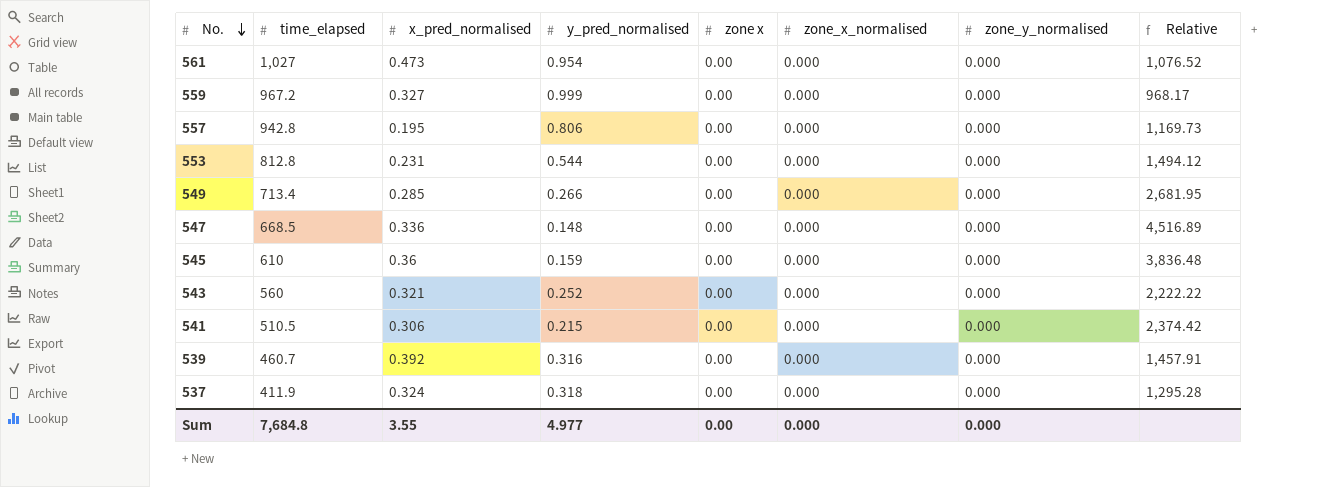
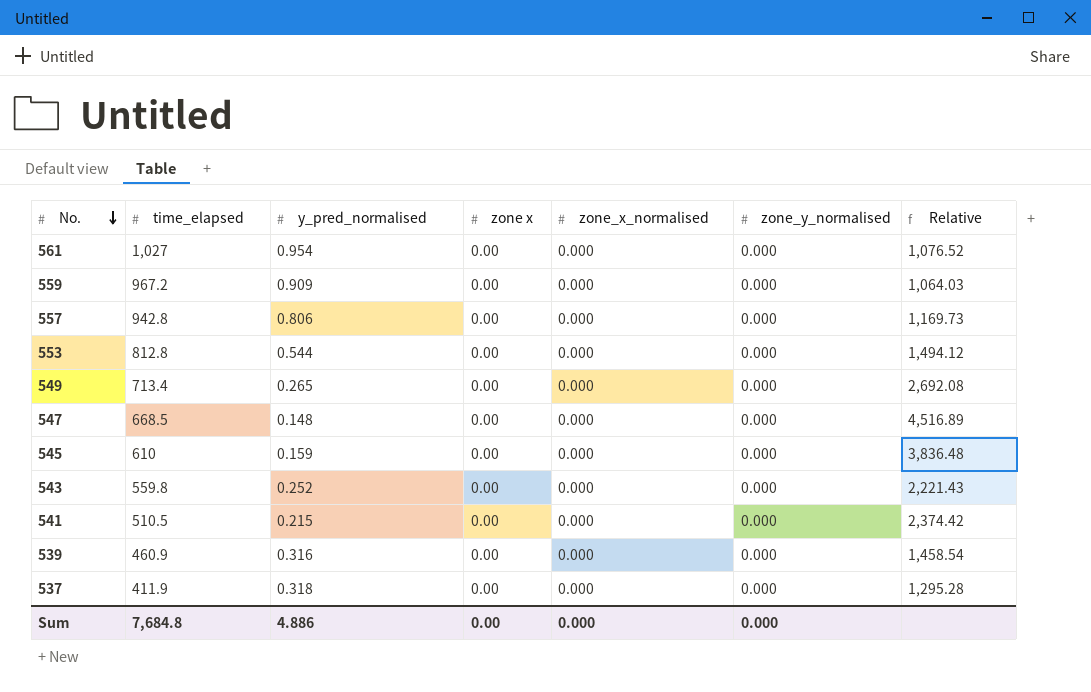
column x_pred_normalised | position: 3 -> none
559 | y_pred_normalised: 0.999 -> 0.909
559 | Relative: 968.17 -> 1,064.03
549 | y_pred_normalised: 0.266 -> 0.265
549 | Relative: 2,681.95 -> 2,692.08
543 | time_elapsed: 560 -> 559.8
543 | Relative: 2,222.22 -> 2,221.43
539 | time_elapsed: 460.7 -> 460.9
539 | Relative: 1,457.91 -> 1,458.54
Sum | y_pred_normalised: 4.977 -> 4.886

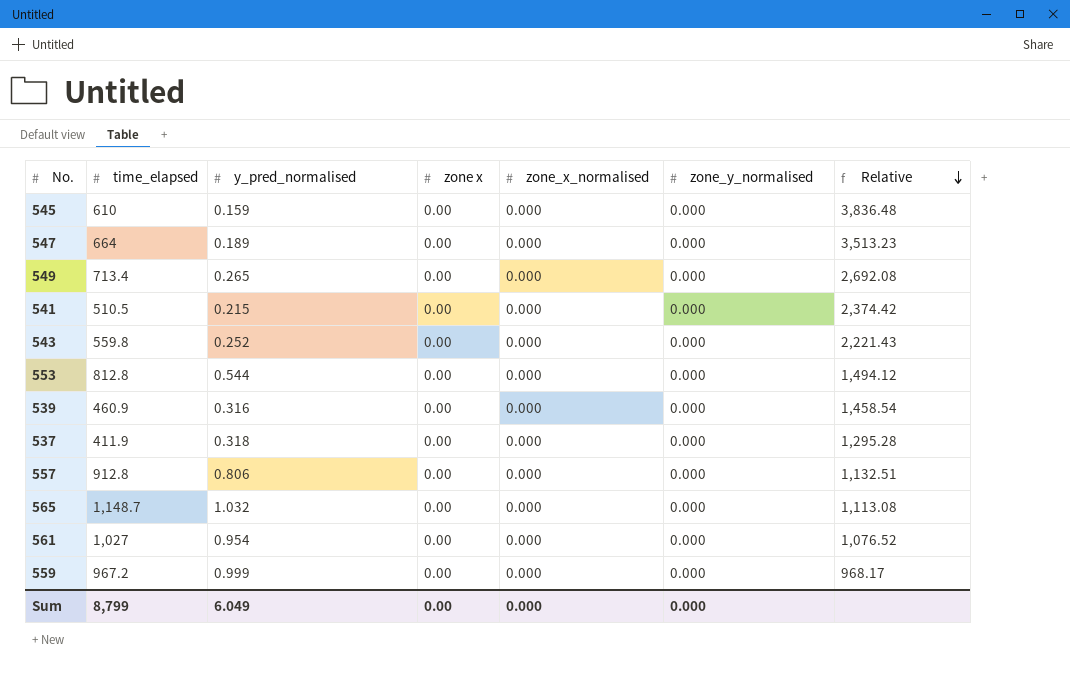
row order: No. descending -> Relative descending
547 | time_elapsed: 668.5 -> 664
547 | y_pred_normalised: 0.148 -> 0.189
547 | Relative: 4,516.89 -> 3,513.23
557 | time_elapsed: 942.8 -> 912.8
557 | Relative: 1,169.73 -> 1,132.51
row 565: none -> 1,148.7 | 1.032 | 0.00 | 0.000 | 0.000 | 1,113.08
559 | y_pred_normalised: 0.909 -> 0.999
559 | Relative: 1,064.03 -> 968.17
Sum | time_elapsed: 7,684.8 -> 8,799
Sum | y_pred_normalised: 4.886 -> 6.049

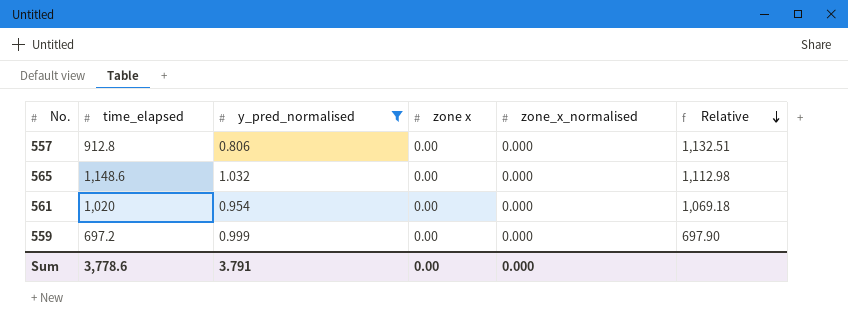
filter: none -> y_pred_normalised >= 0.806
column zone_y_normalised | position: 6 -> none
565 | time_elapsed: 1,148.7 -> 1,148.6
565 | Relative: 1,113.08 -> 1,112.98
561 | time_elapsed: 1,027 -> 1,020
561 | Relative: 1,076.52 -> 1,069.18
559 | time_elapsed: 967.2 -> 697.2
559 | Relative: 968.17 -> 697.90
Sum | time_elapsed: 8,799 -> 3,778.6
Sum | y_pred_normalised: 6.049 -> 3.791

